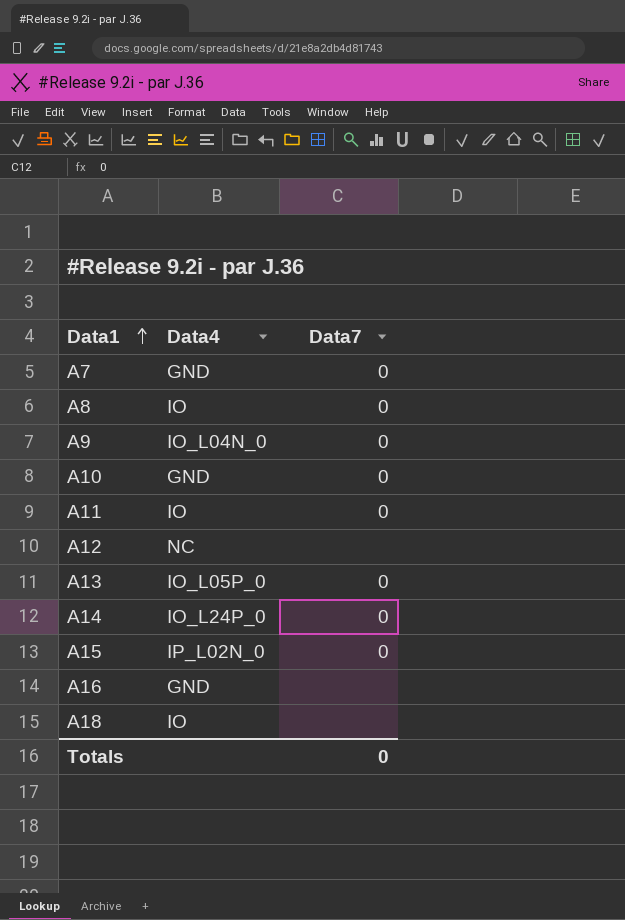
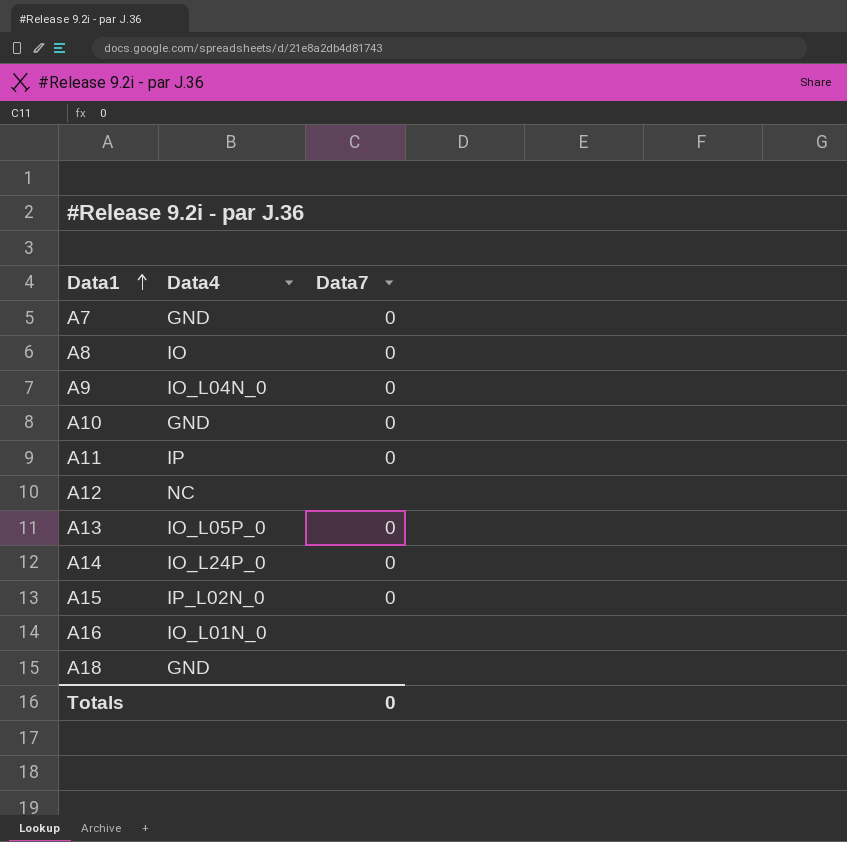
A11 | Data4: IO -> IP
A16 | Data4: GND -> IO_L01N_0
A18 | Data4: IO -> GND

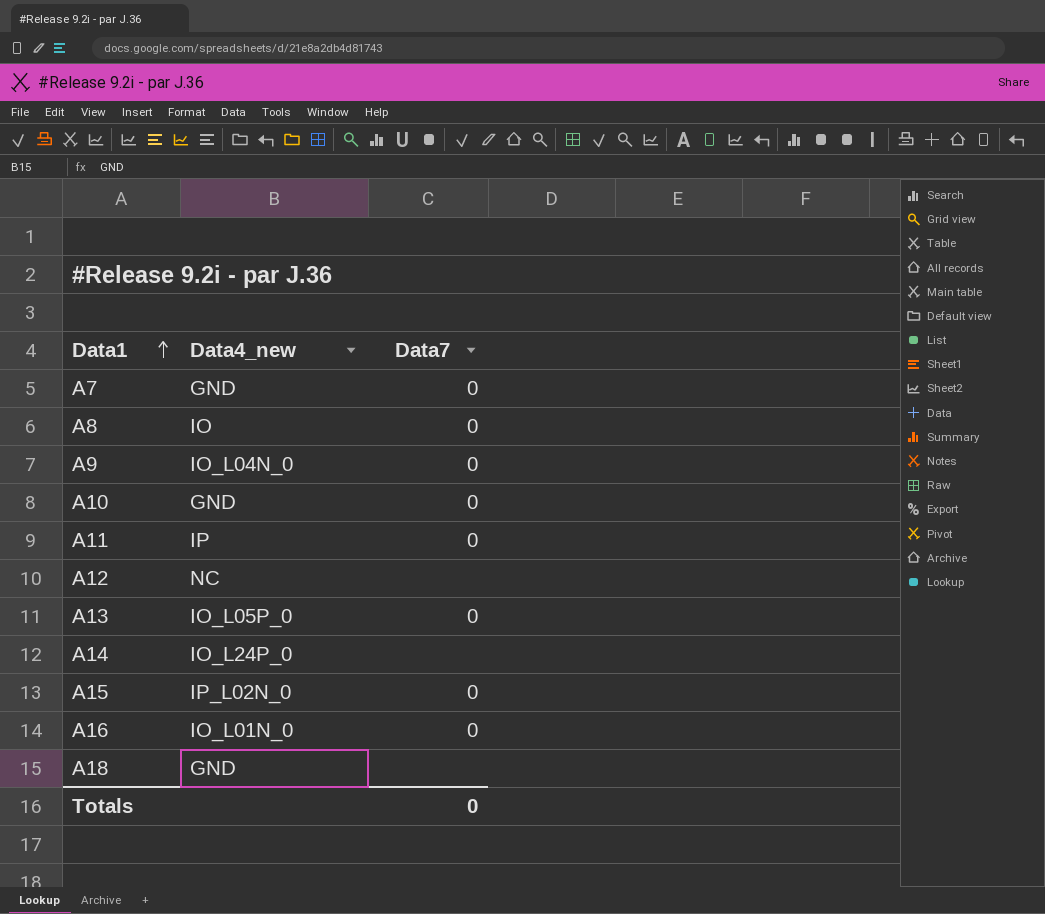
column name: Data4 -> Data4_new
A14 | Data7: 0 -> none
A16 | Data7: none -> 0

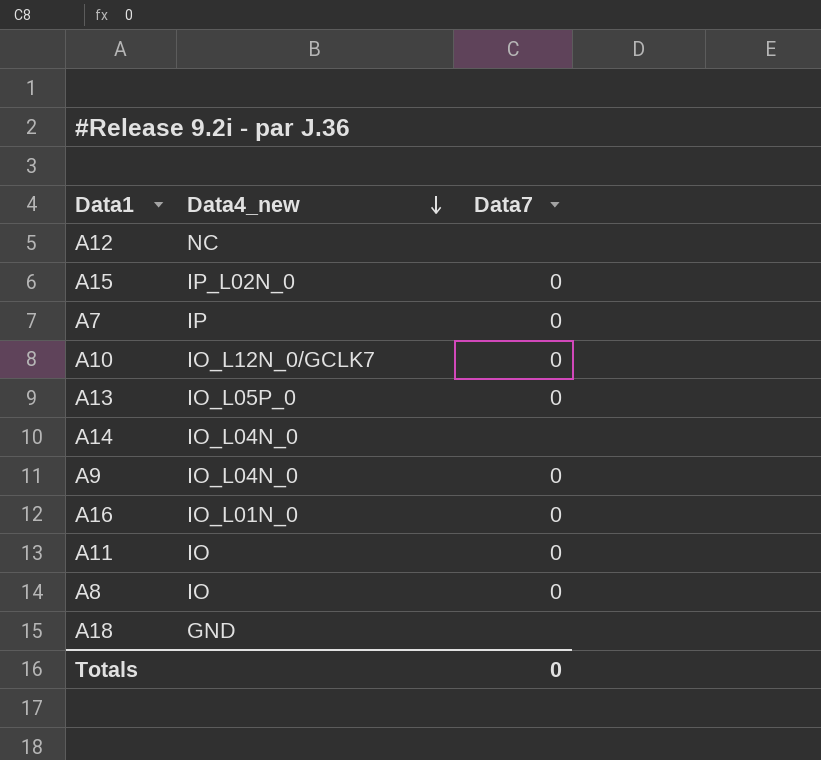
row order: Data1 ascending -> Data4_new descending
A7 | Data4_new: GND -> IP
A10 | Data4_new: GND -> IO_L12N_0/GCLK7
A14 | Data4_new: IO_L24P_0 -> IO_L04N_0
A11 | Data4_new: IP -> IO

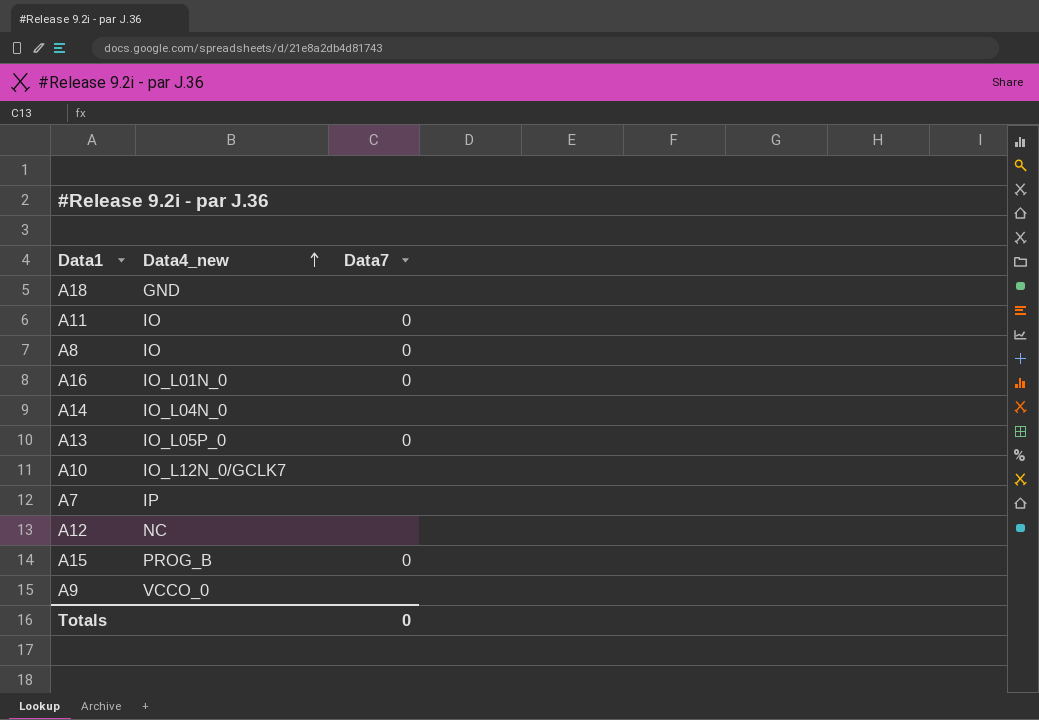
row order: Data4_new descending -> Data4_new ascending
A10 | Data7: 0 -> none
A7 | Data7: 0 -> none
A15 | Data4_new: IP_L02N_0 -> PROG_B
A9 | Data4_new: IO_L04N_0 -> VCCO_0
A9 | Data7: 0 -> none

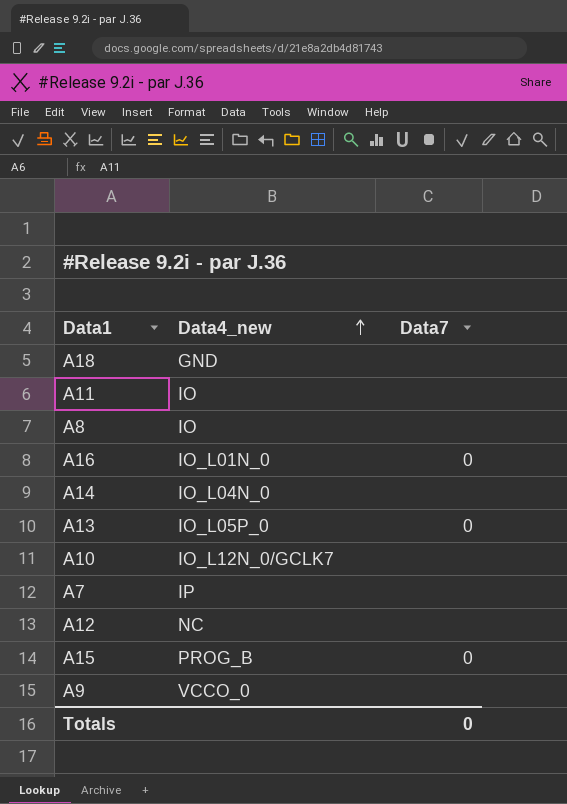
A11 | Data7: 0 -> none
A8 | Data7: 0 -> none

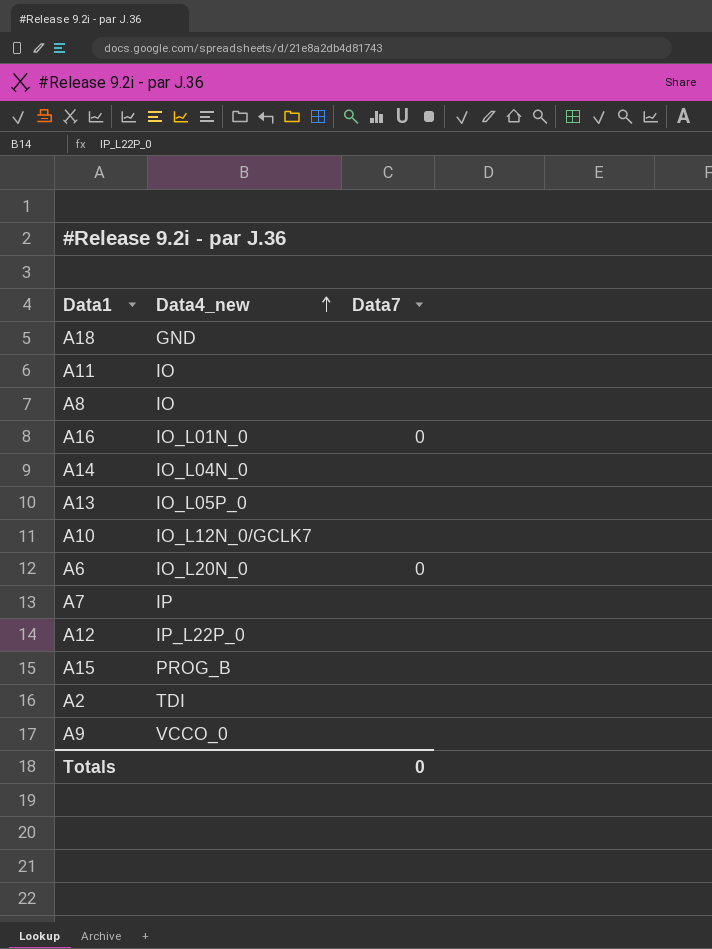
A13 | Data7: 0 -> none
row A6: none -> IO_L20N_0 | 0
A12 | Data4_new: NC -> IP_L22P_0
A15 | Data7: 0 -> none
row A2: none -> TDI | none

